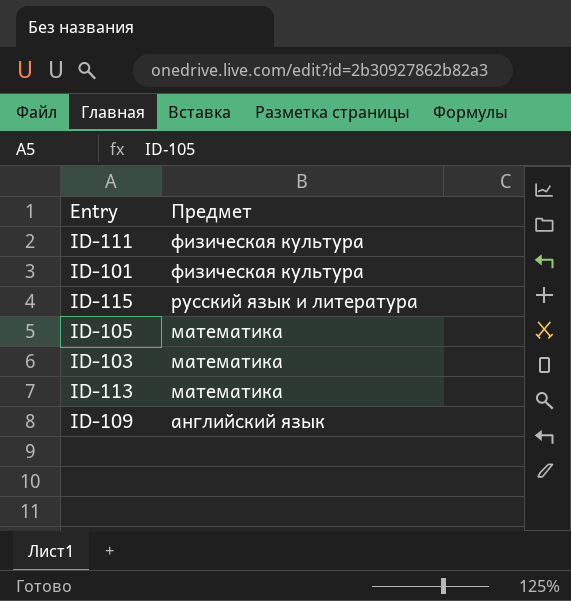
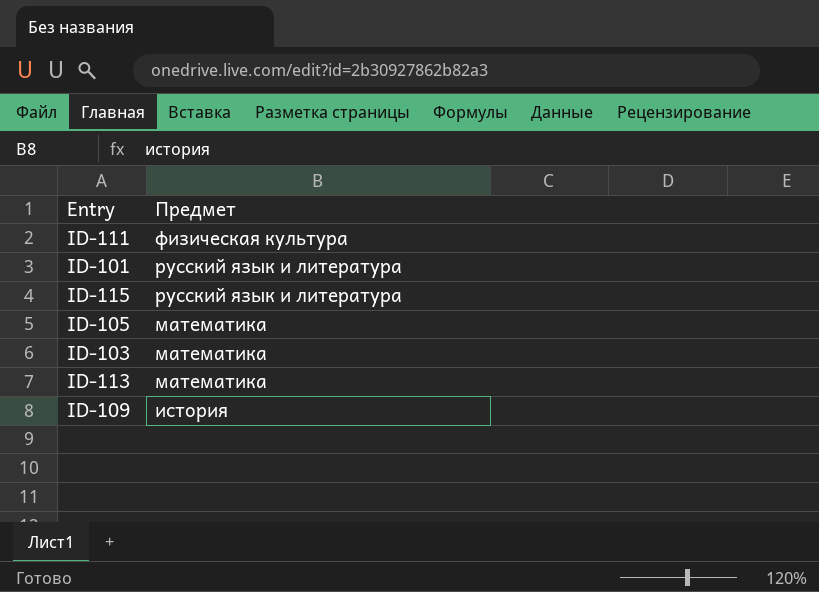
ID-101 | Предмет: физическая культура -> русский язык и литература
ID-109 | Предмет: английский язык -> история

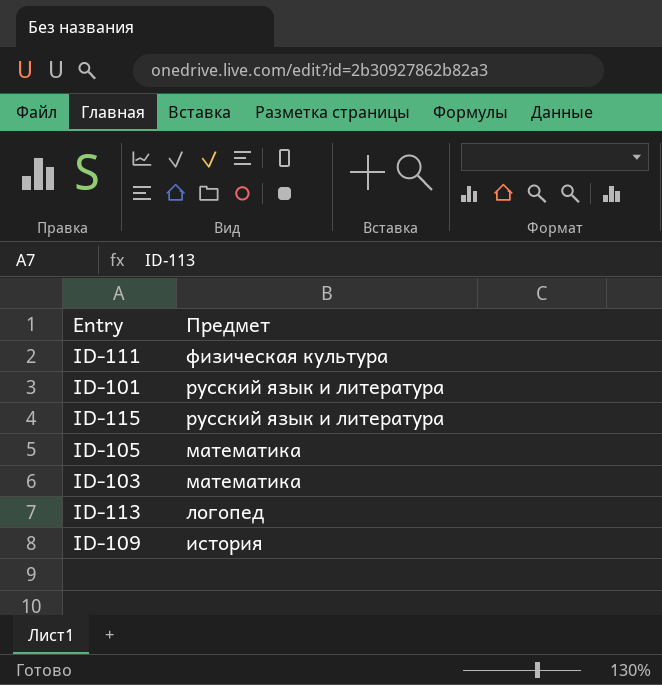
ID-113 | Предмет: математика -> логопед

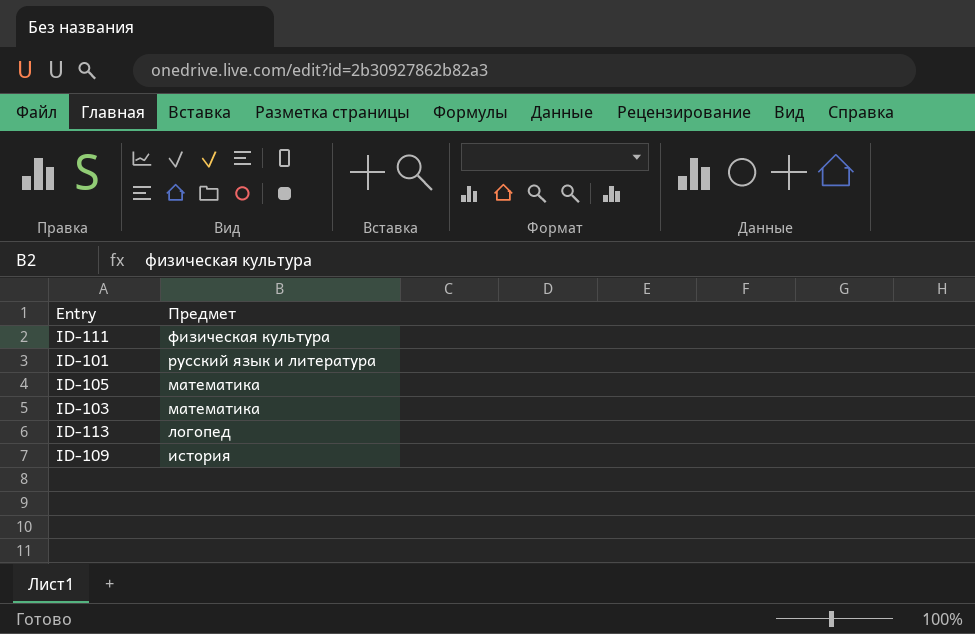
row ID-115: русский язык и литература -> none

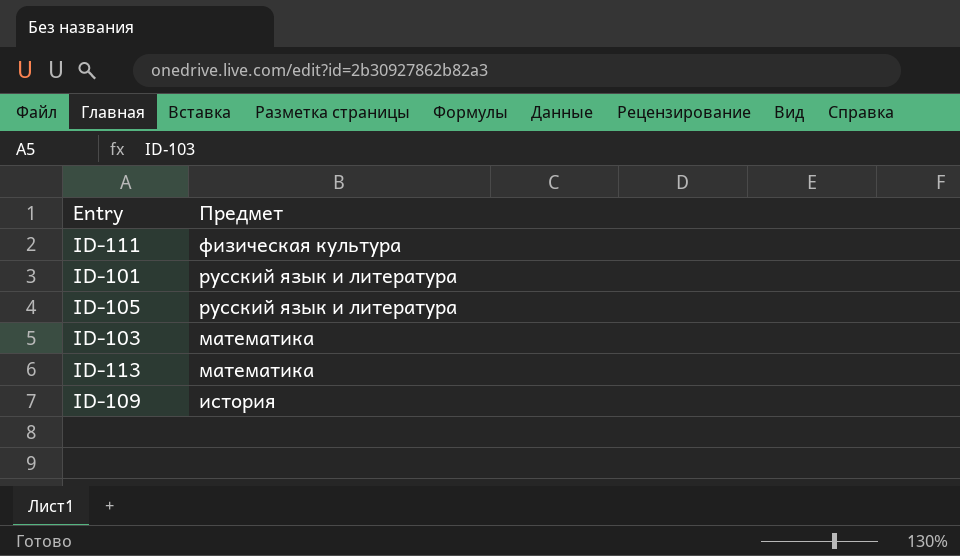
ID-105 | Предмет: математика -> русский язык и литература
ID-113 | Предмет: логопед -> математика

